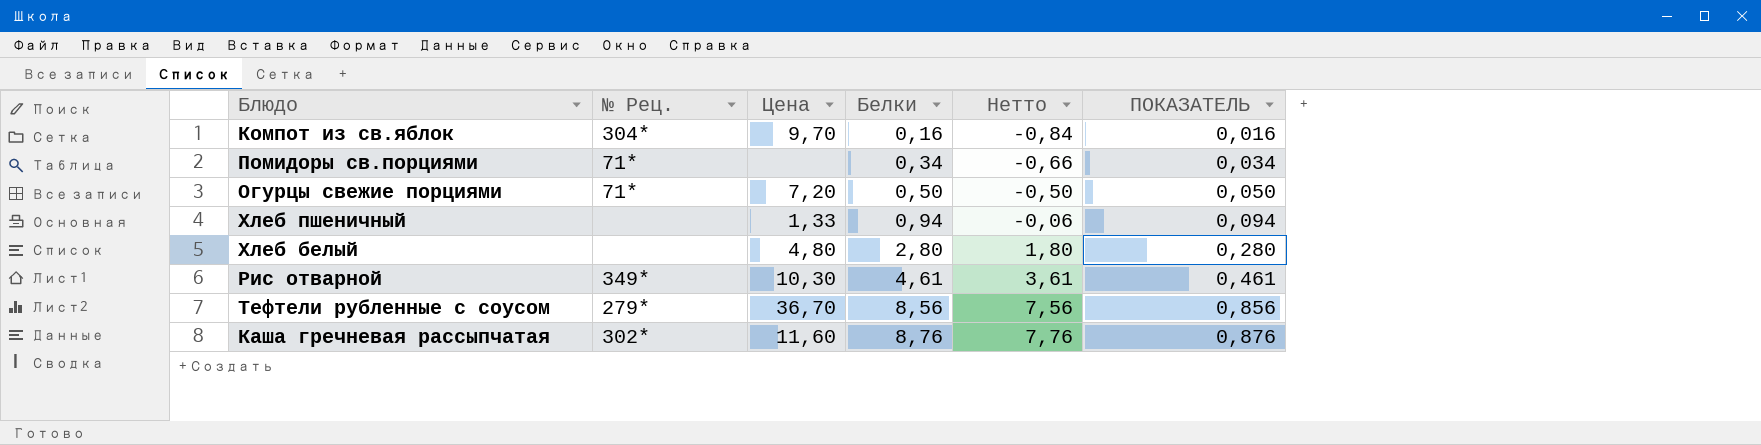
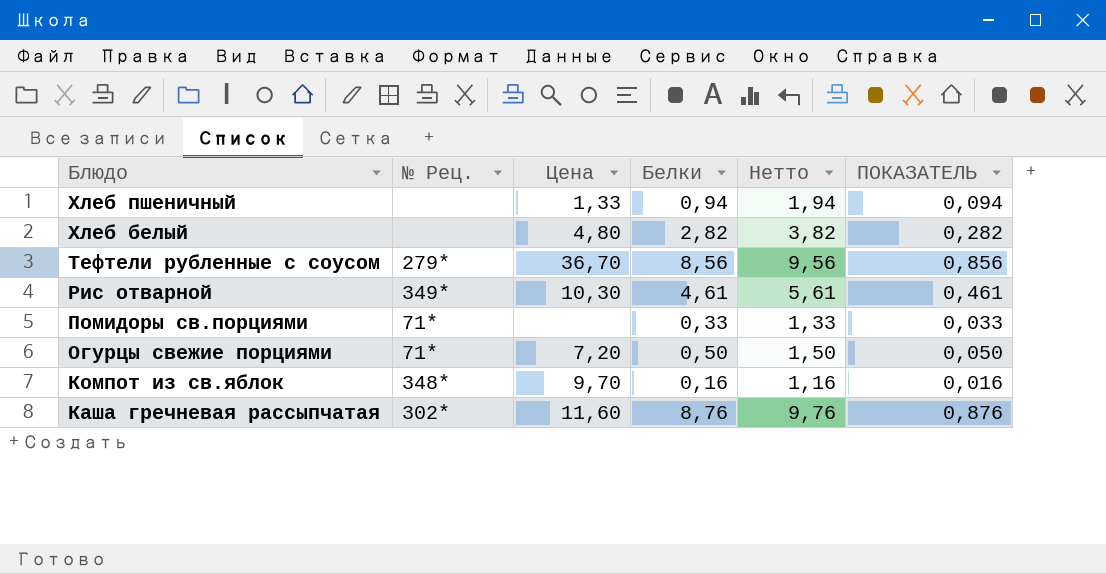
row order: Белки ascending -> Блюдо descending
column Нетто | formula: [Белки] - 1 -> [Белки] + 1
Хлеб белый | Белки: 2,80 -> 2,82
Хлеб белый | ПОКАЗАТЕЛЬ: 0,280 -> 0,282
Помидоры св.порциями | Белки: 0,34 -> 0,33
Помидоры св.порциями | ПОКАЗАТЕЛЬ: 0,034 -> 0,033
Компот из св.яблок | № Рец.: 304* -> 348*

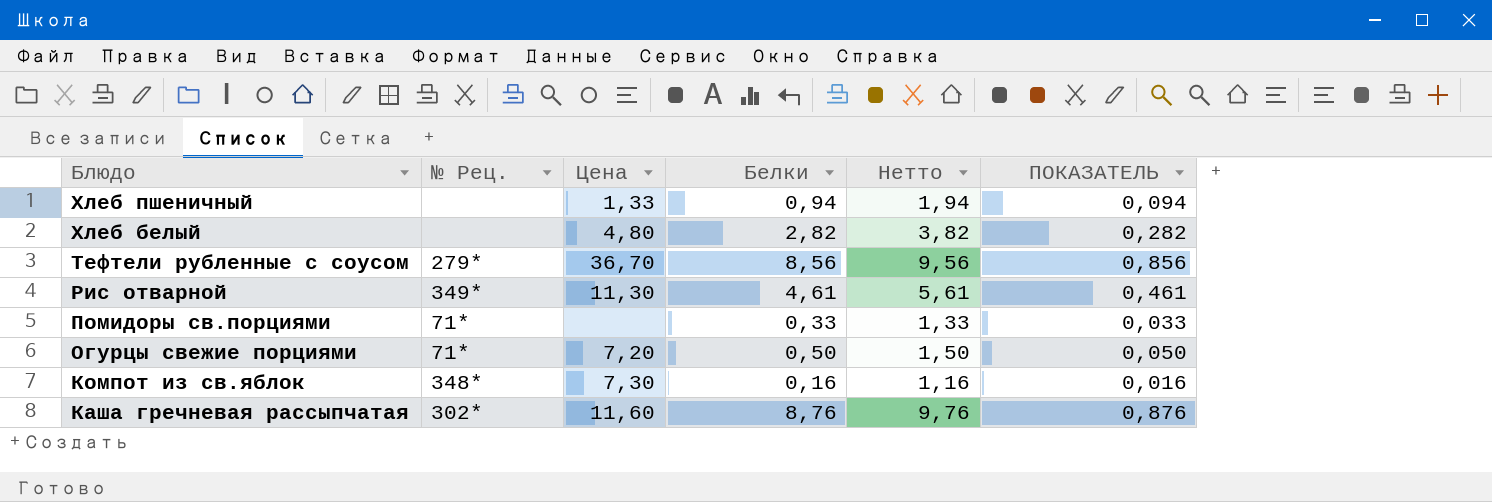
Рис отварной | Цена: 10,30 -> 11,30
Компот из св.яблок | Цена: 9,70 -> 7,30

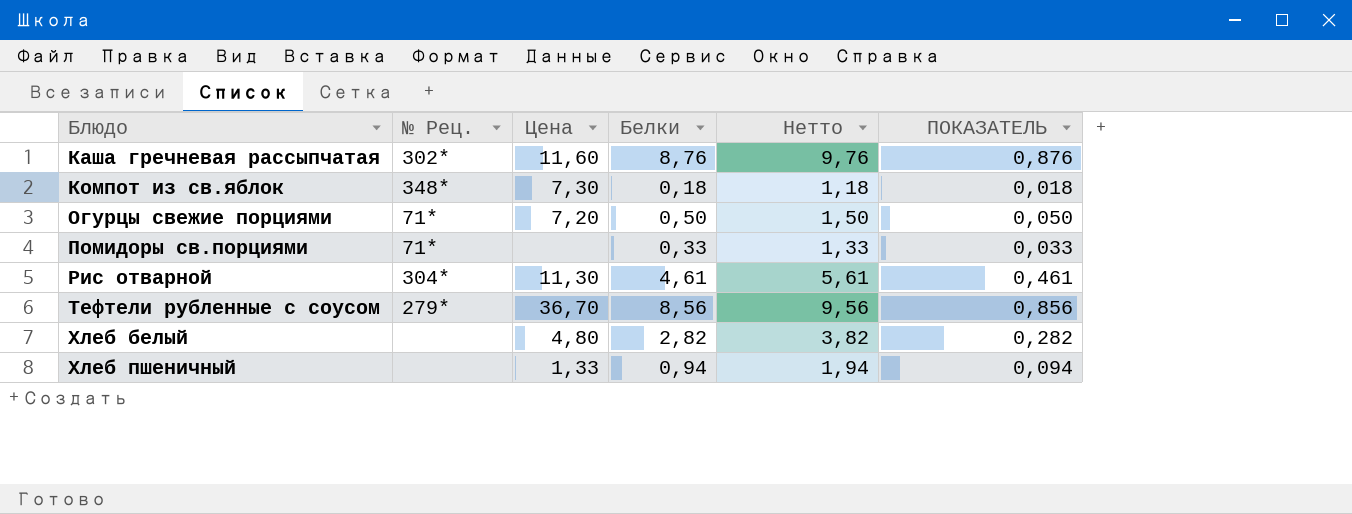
row order: Блюдо descending -> Блюдо ascending
Компот из св.яблок | Белки: 0,16 -> 0,18
Компот из св.яблок | Нетто: 1,16 -> 1,18
Компот из св.яблок | ПОКАЗАТЕЛЬ: 0,016 -> 0,018
Рис отварной | № Рец.: 349* -> 304*

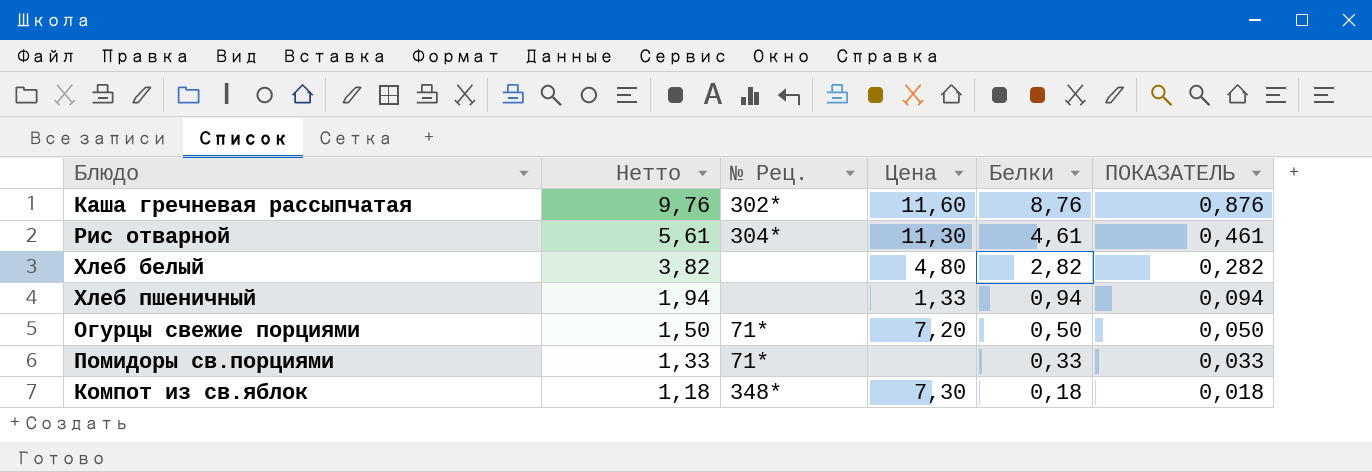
row order: Блюдо ascending -> Нетто descending
column Нетто | position: 5 -> 2
row Тефтели рубленные с соусом: 279* | 36,70 | 8,56 | 9,56 | 0,856 -> none

